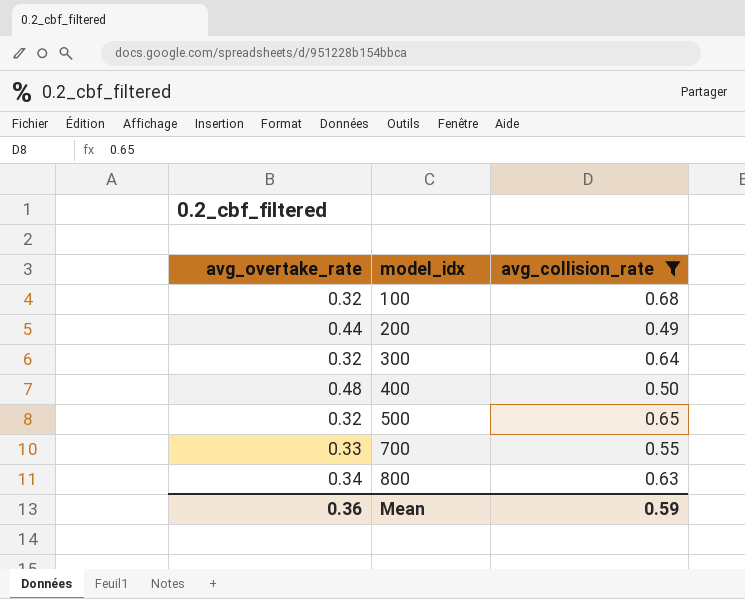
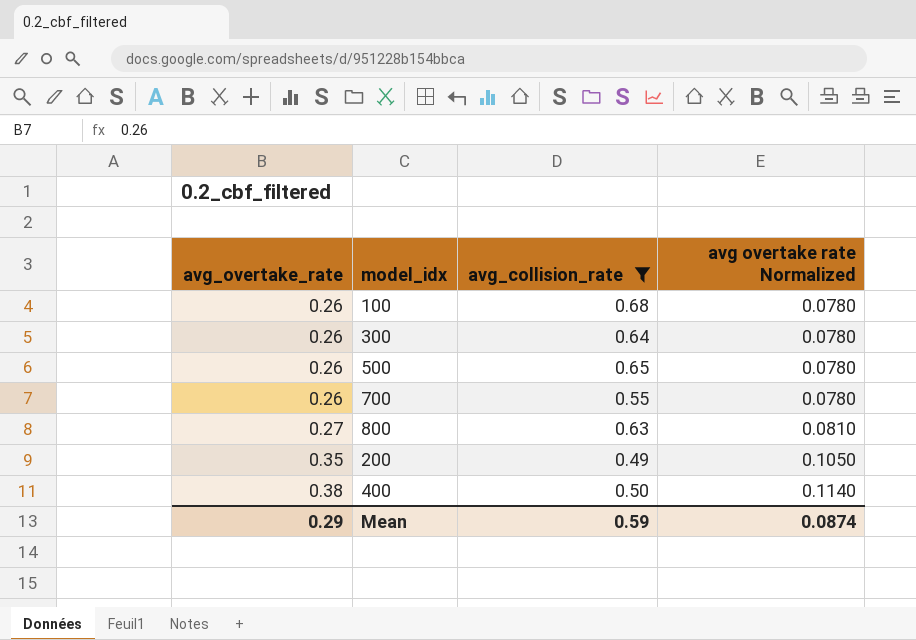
row order: model_idx ascending -> avg_overtake_rate ascending
column avg overtake rate Normalized | formula: none -> [avg_overtake_rate] * 0.3
100 | avg_overtake_rate: 0.32 -> 0.26
300 | avg_overtake_rate: 0.32 -> 0.26
500 | avg_overtake_rate: 0.32 -> 0.26
700 | avg_overtake_rate: 0.33 -> 0.26
800 | avg_overtake_rate: 0.34 -> 0.27
200 | avg_overtake_rate: 0.44 -> 0.35
400 | avg_overtake_rate: 0.48 -> 0.38
Mean | avg_overtake_rate: 0.36 -> 0.29

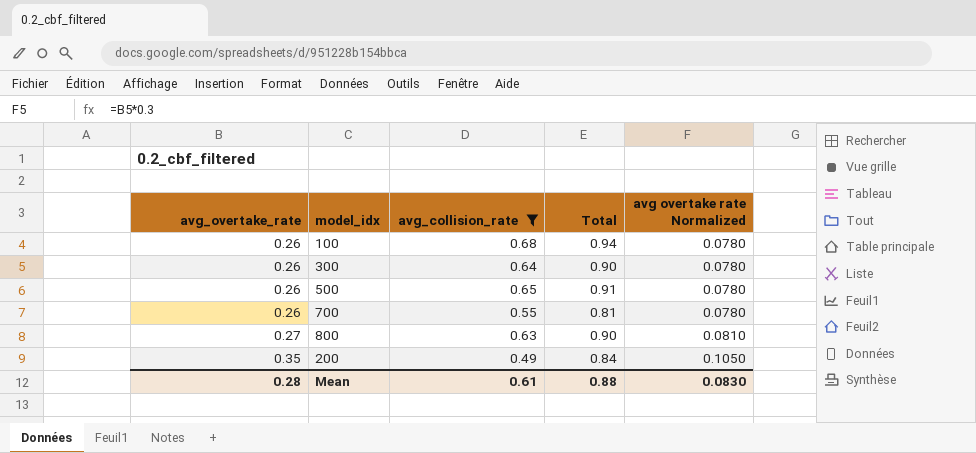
column Total | formula: none -> [avg_overtake_rate] + [avg_collision_rate]
row 400: 0.38 | 0.50 | 0.1140 -> none
Mean | avg_overtake_rate: 0.29 -> 0.28
Mean | avg_collision_rate: 0.59 -> 0.61
Mean | avg overtake rate Normalized: 0.0874 -> 0.0830

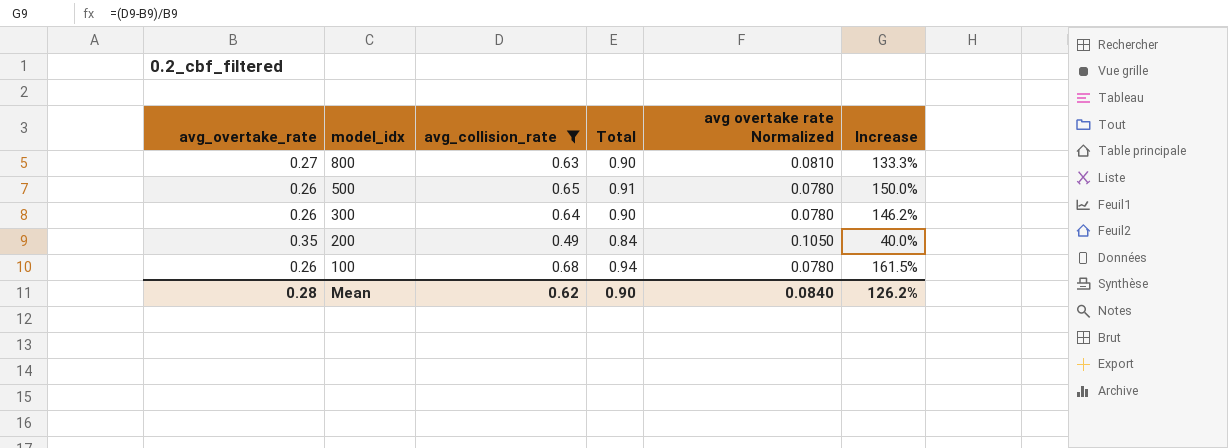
row order: avg_overtake_rate ascending -> model_idx descending
column Increase | formula: none -> ([avg_collision_rate] - [avg_overtake_rate]) / [avg_overtake_rate]
row 700: 0.26 | 0.55 | 0.81 | 0.0780 -> none
Mean | avg_collision_rate: 0.61 -> 0.62
Mean | Total: 0.88 -> 0.90
Mean | avg overtake rate Normalized: 0.0830 -> 0.0840

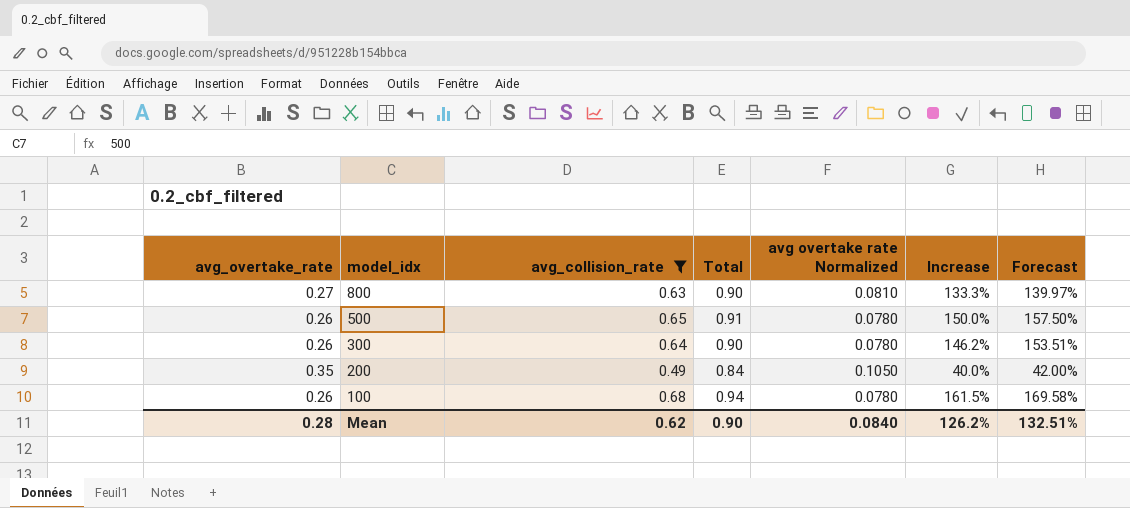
column Forecast | formula: none -> [Increase] * 1.05

